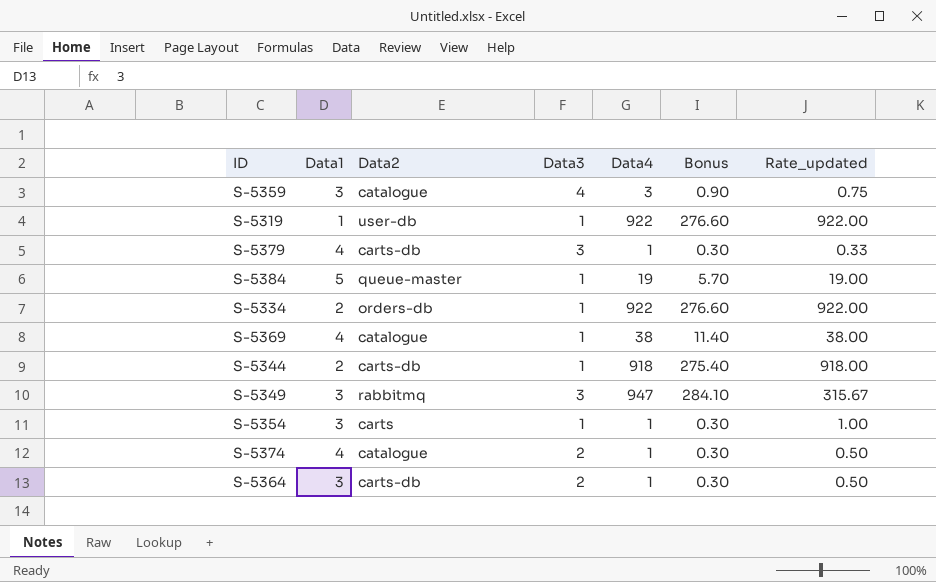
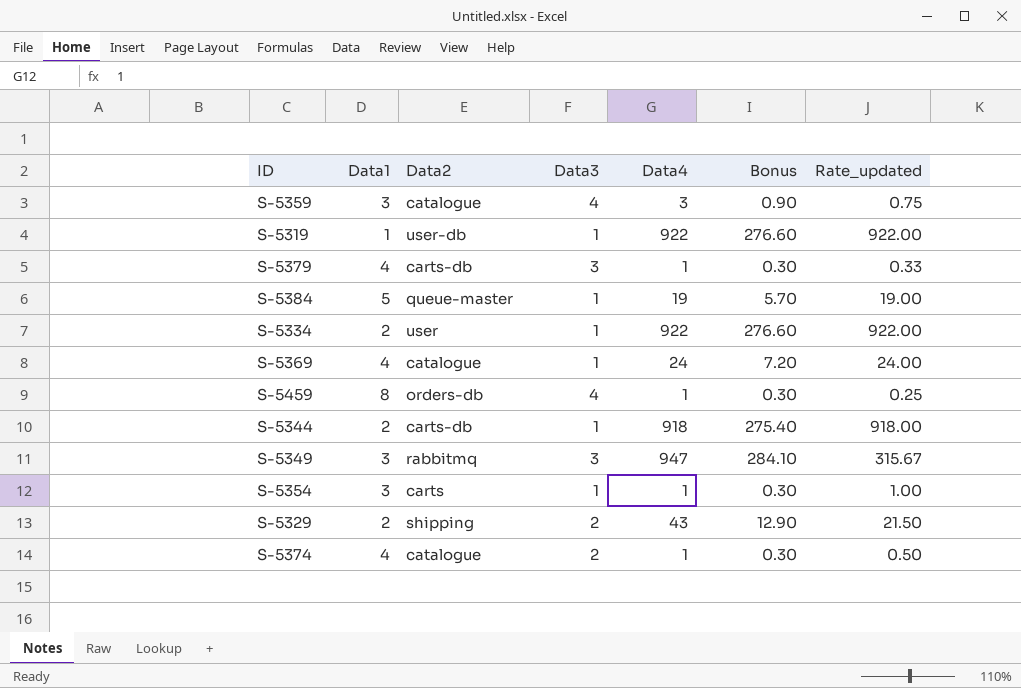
row S-5364: 3 | carts-db | 2 | 1 | 0.30 | 0.50 -> none
S-5334 | Data2: orders-db -> user
S-5369 | Data4: 38 -> 24
S-5369 | Bonus: 11.40 -> 7.20
S-5369 | Rate_updated: 38.00 -> 24.00
row S-5459: none -> 8 | orders-db | 4 | 1 | 0.30 | 0.25
row S-5329: none -> 2 | shipping | 2 | 43 | 12.90 | 21.50

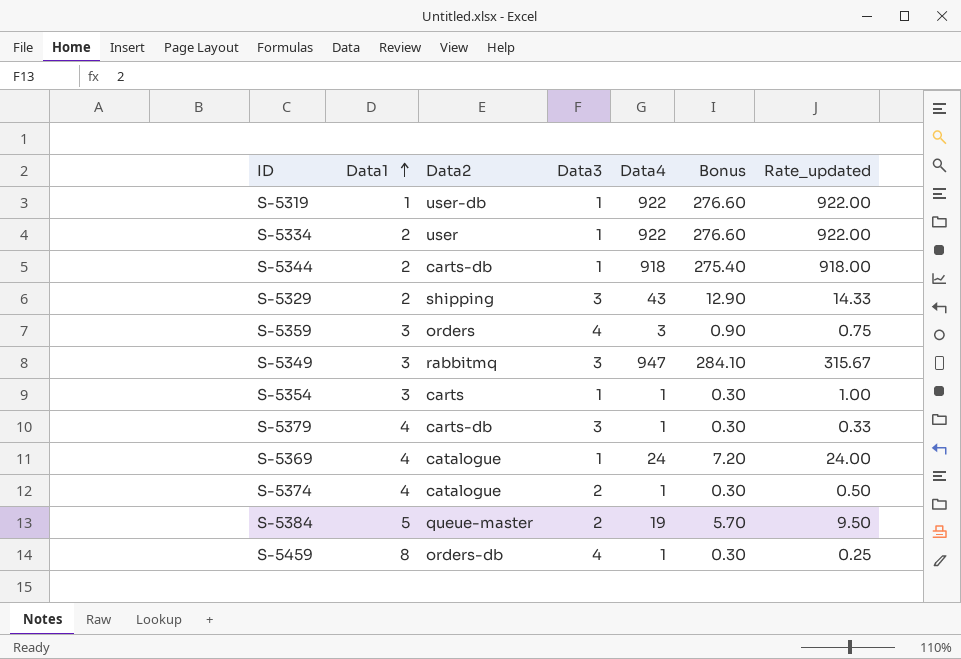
row order: none -> Data1 ascending
S-5329 | Data3: 2 -> 3
S-5329 | Rate_updated: 21.50 -> 14.33
S-5359 | Data2: catalogue -> orders
S-5384 | Data3: 1 -> 2
S-5384 | Rate_updated: 19.00 -> 9.50

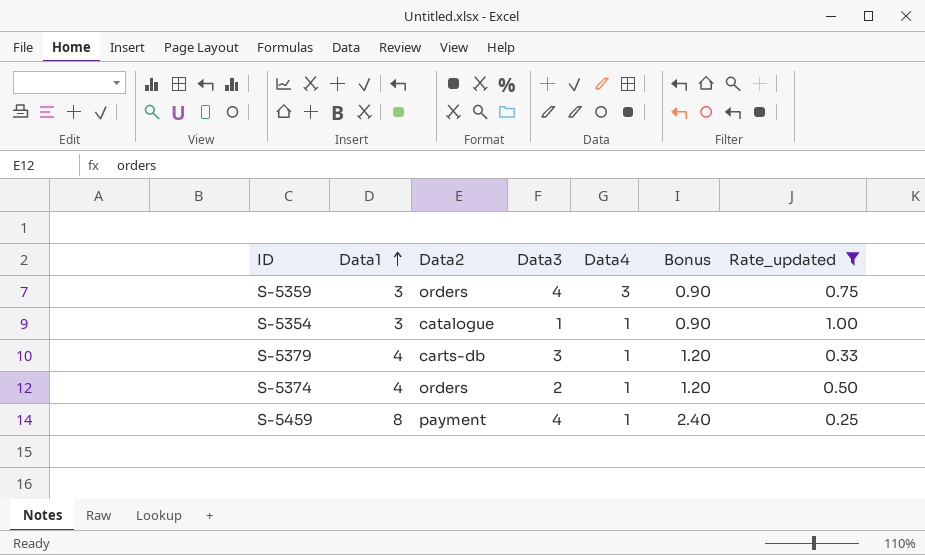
filter: none -> Rate_updated <= 1.00
column Bonus | formula: [Data4] * 0.3 -> [Data1] * 0.3
S-5354 | Data2: carts -> catalogue
S-5374 | Data2: catalogue -> orders
S-5459 | Data2: orders-db -> payment

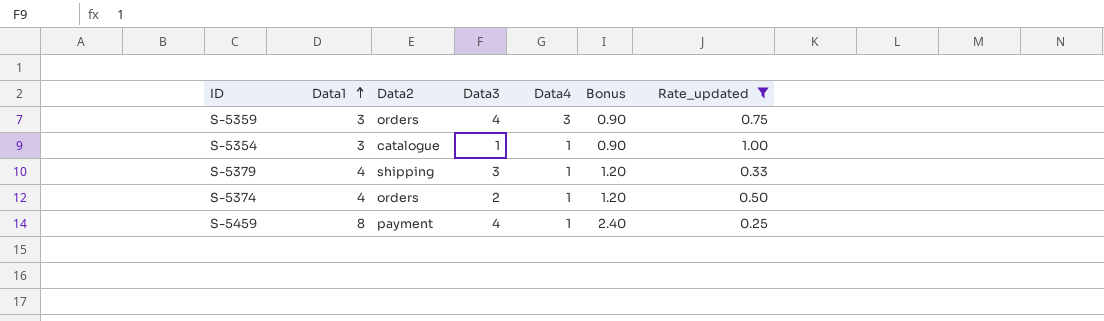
S-5379 | Data2: carts-db -> shipping

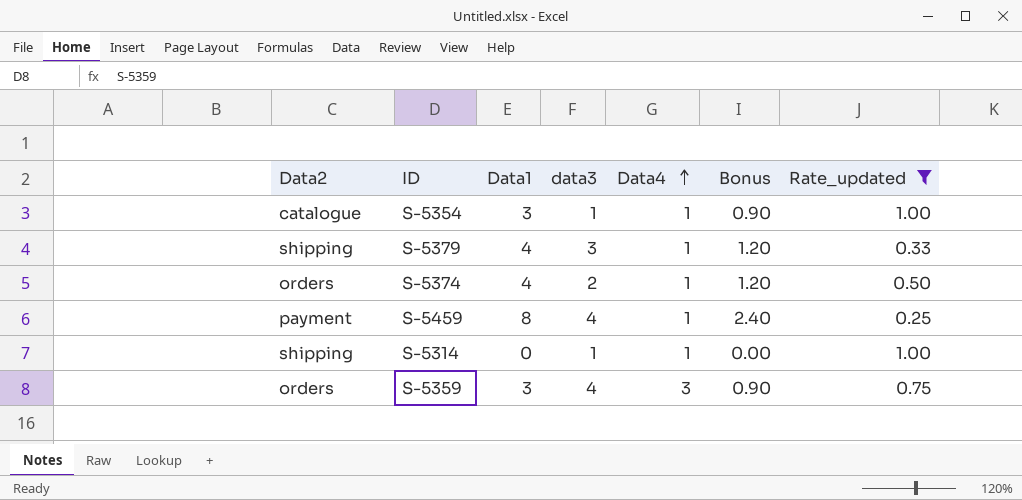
row order: Data1 ascending -> Data4 ascending
column Data2 | position: 3 -> 1
column name: Data3 -> data3
row S-5314: none -> shipping | 0 | 1 | 1 | 0.00 | 1.00

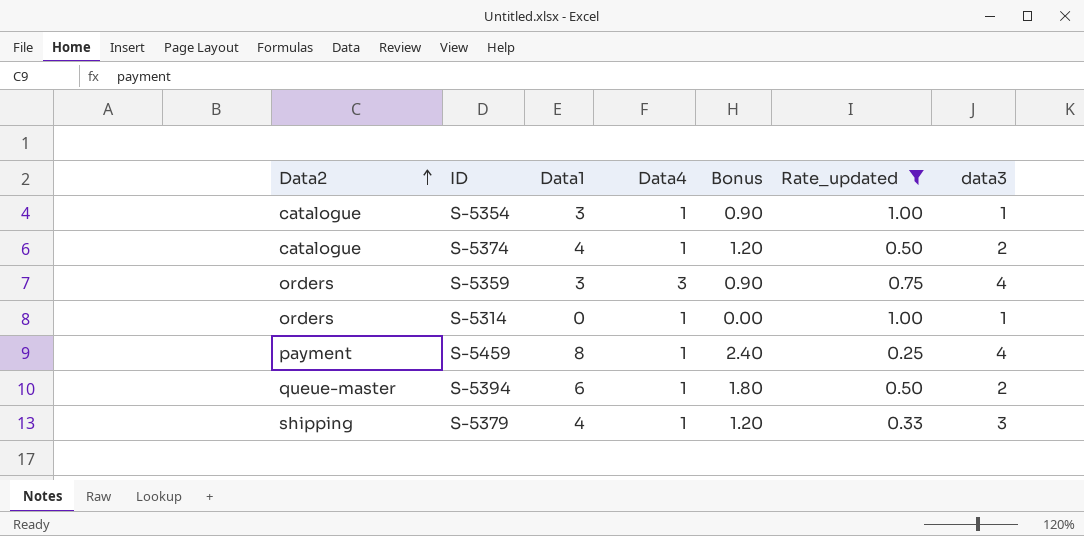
row order: Data4 ascending -> Data2 ascending
column data3 | position: 4 -> 7
S-5374 | Data2: orders -> catalogue
S-5314 | Data2: shipping -> orders
row S-5394: none -> queue-master | 6 | 1 | 1.80 | 0.50 | 2

